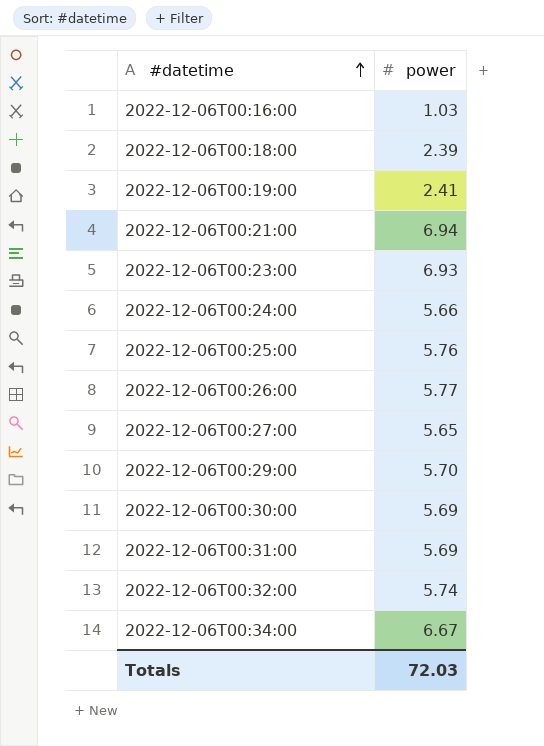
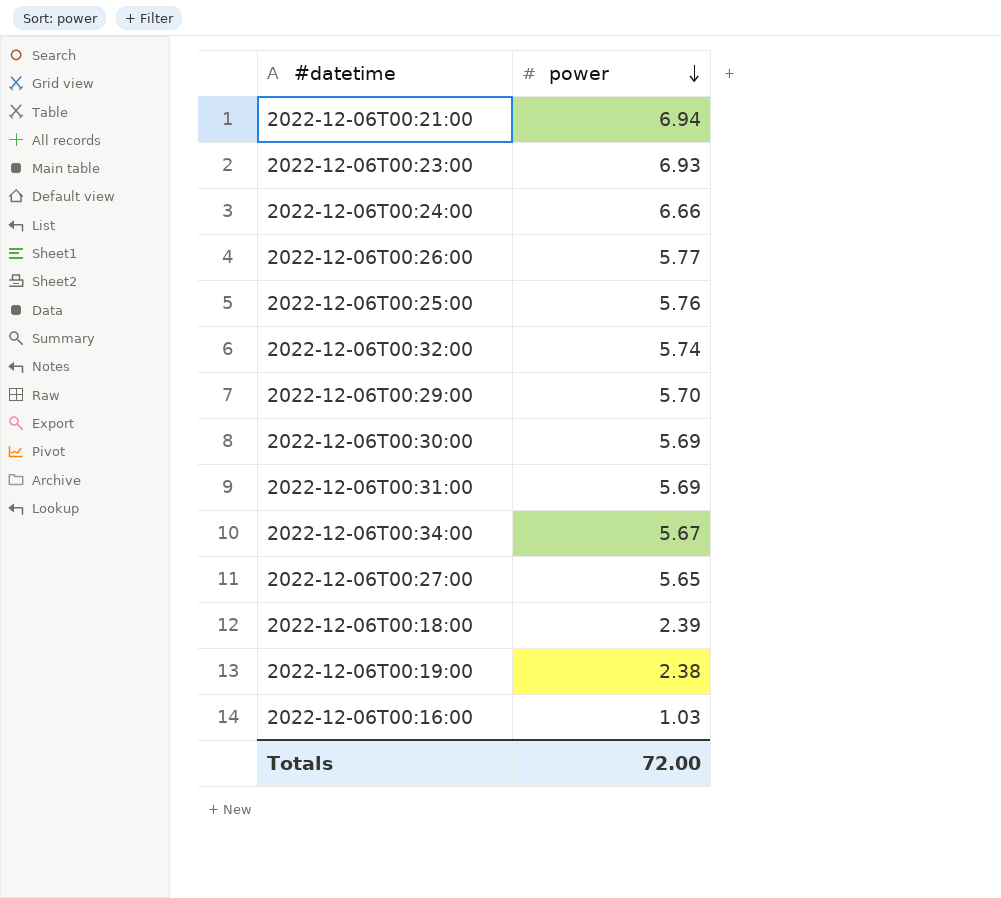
row order: #datetime ascending -> power descending
2022-12-06T00:24:00 | power: 5.66 -> 6.66
2022-12-06T00:34:00 | power: 6.67 -> 5.67
2022-12-06T00:19:00 | power: 2.41 -> 2.38
Totals | power: 72.03 -> 72.00

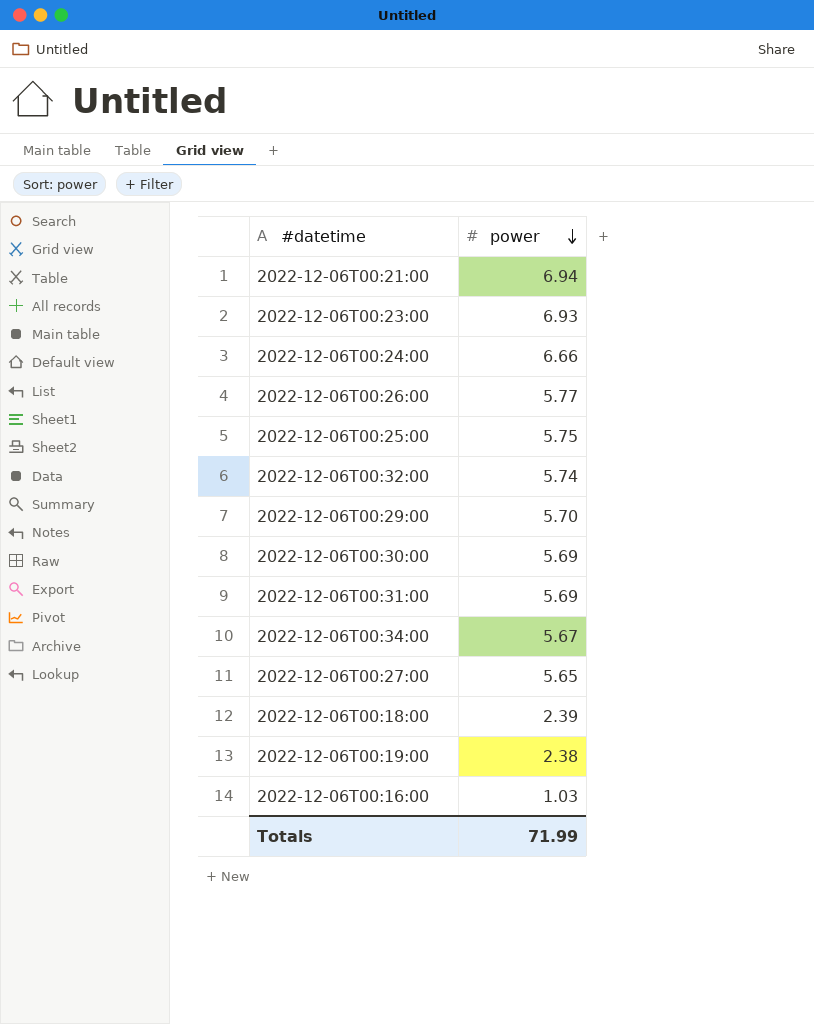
2022-12-06T00:25:00 | power: 5.76 -> 5.75
Totals | power: 72.00 -> 71.99

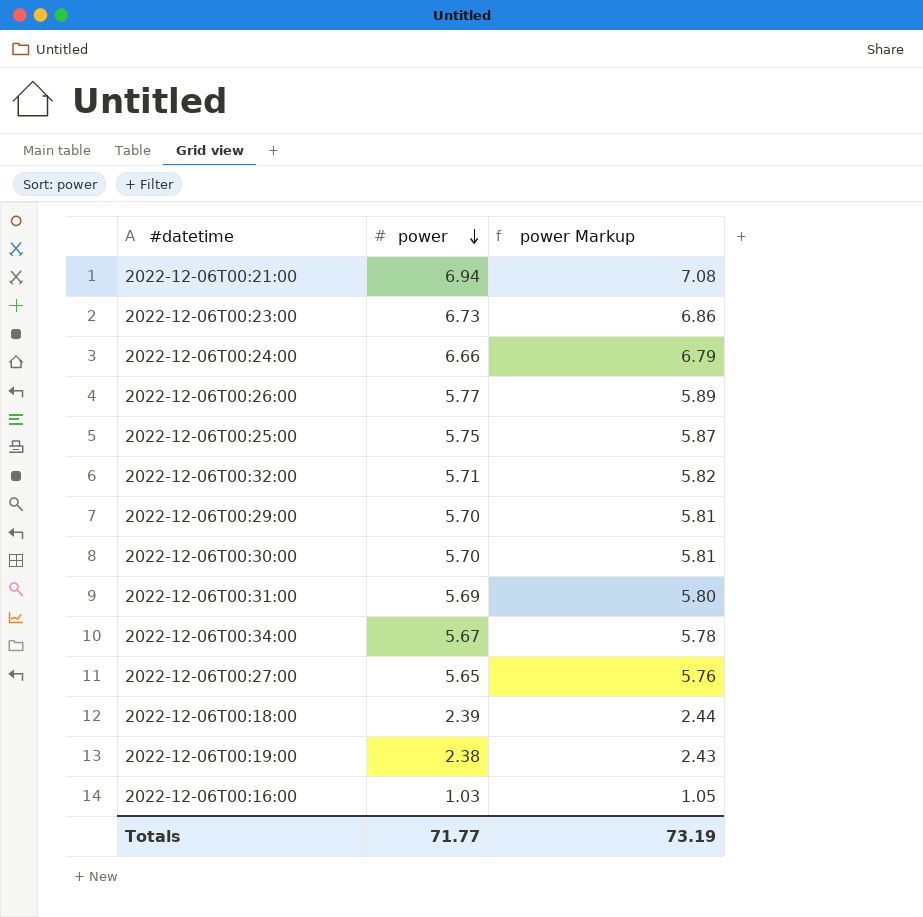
column power Markup | formula: none -> [power] * 1.02
2022-12-06T00:23:00 | power: 6.93 -> 6.73
2022-12-06T00:32:00 | power: 5.74 -> 5.71
2022-12-06T00:30:00 | power: 5.69 -> 5.70
Totals | power: 71.99 -> 71.77

